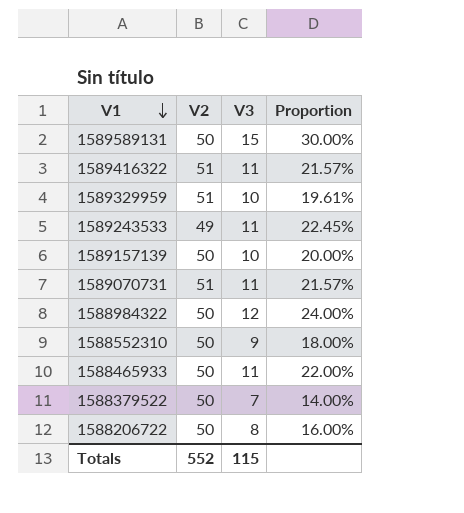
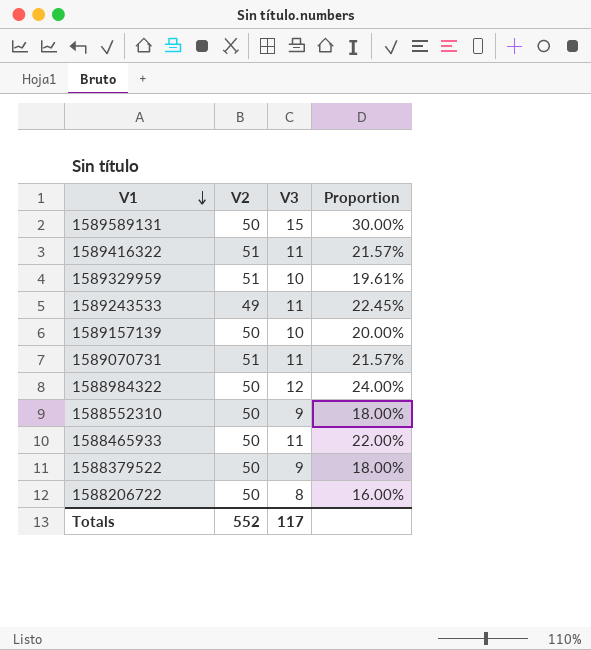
1588379522 | V3: 7 -> 9
1588379522 | Proportion: 14.00% -> 18.00%
Totals | V3: 115 -> 117

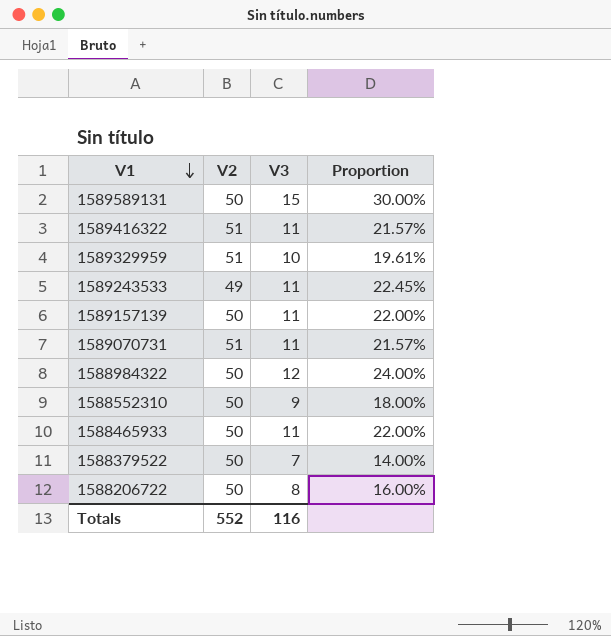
1589157139 | V3: 10 -> 11
1589157139 | Proportion: 20.00% -> 22.00%
1588379522 | V3: 9 -> 7
1588379522 | Proportion: 18.00% -> 14.00%
Totals | V3: 117 -> 116

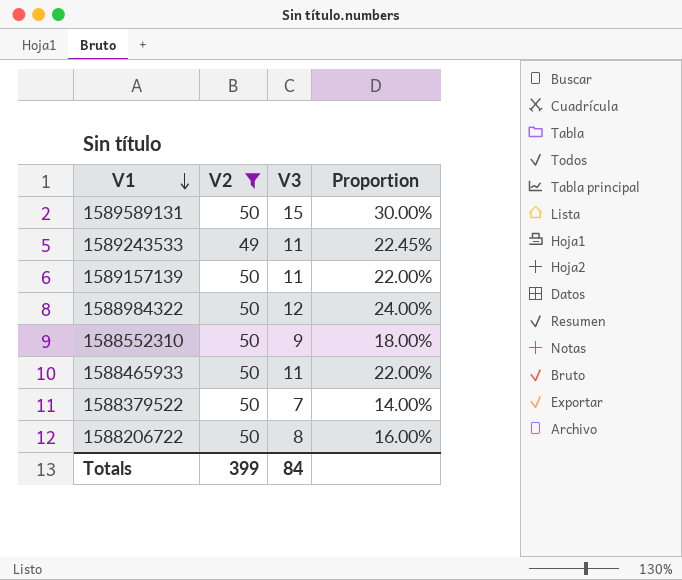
filter: none -> V2 != 51
Totals | V2: 552 -> 399
Totals | V3: 116 -> 84

